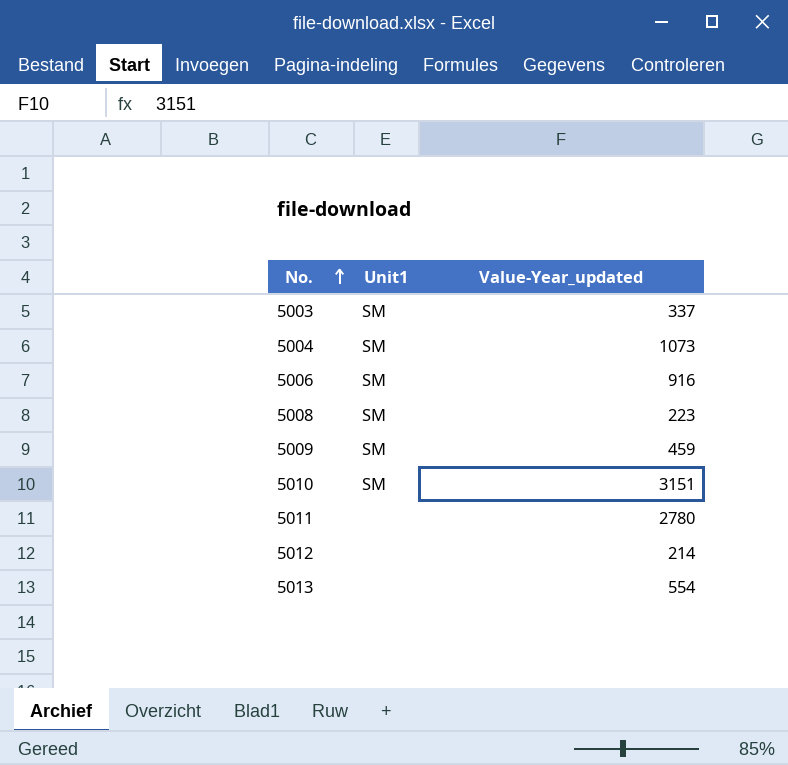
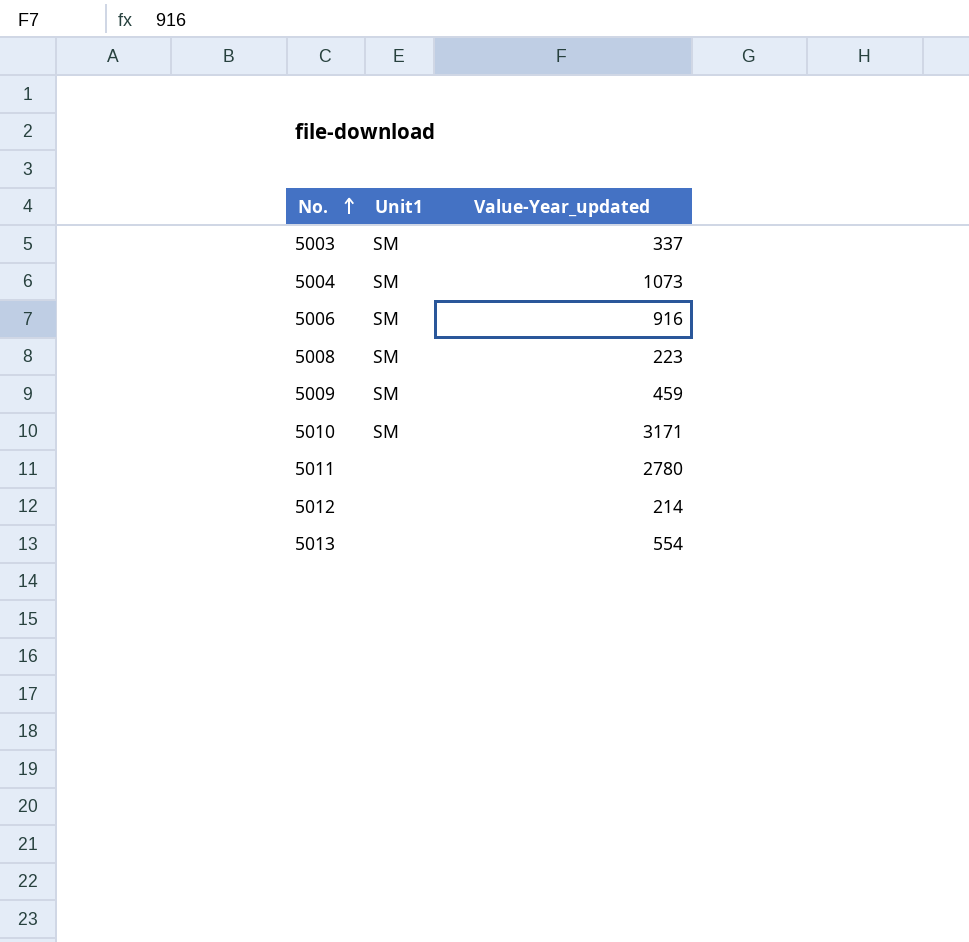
5010 | Value-Year_updated: 3151 -> 3171

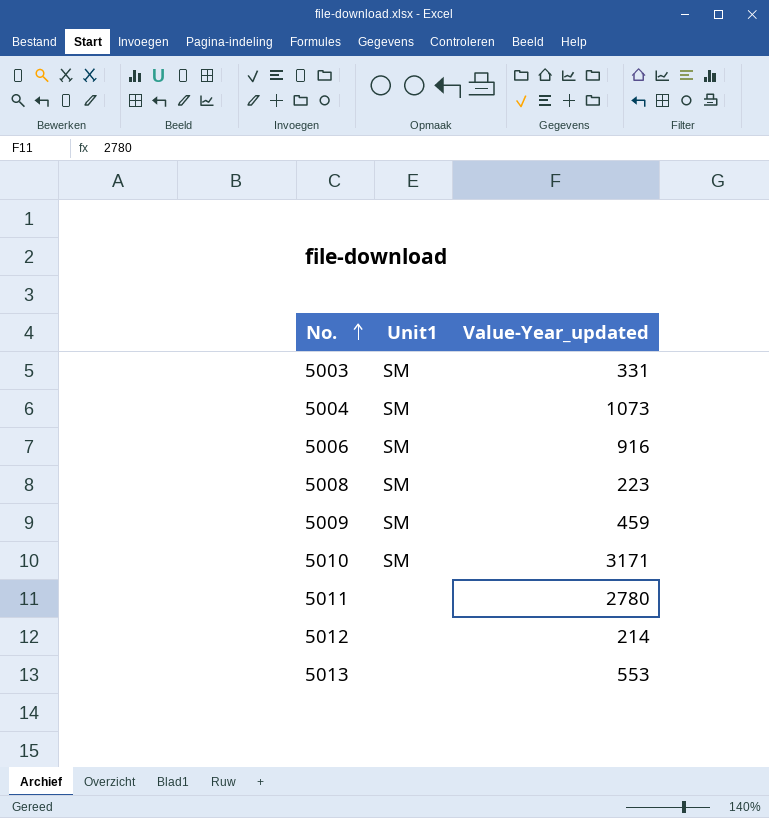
5003 | Value-Year_updated: 337 -> 331
5013 | Value-Year_updated: 554 -> 553

